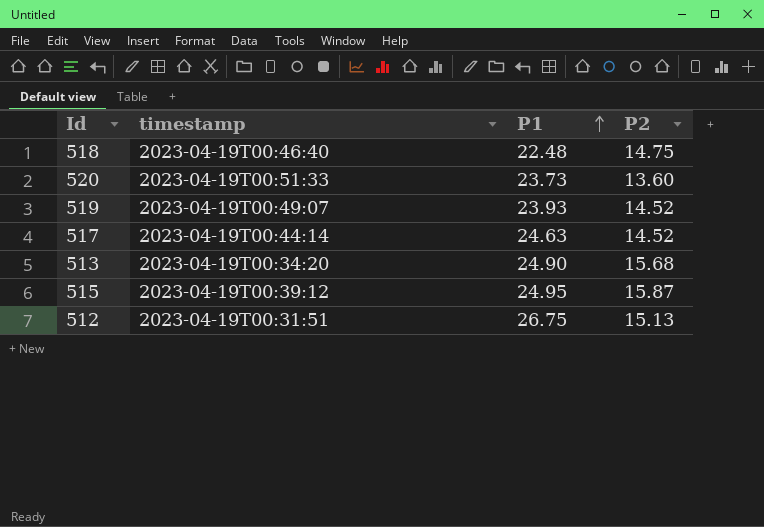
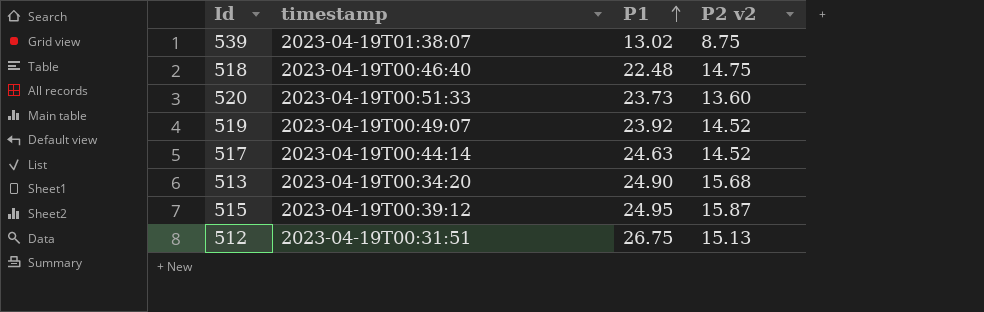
column name: P2 -> P2 v2
row 539: none -> 2023-04-19T01:38:07 | 13.02 | 8.75
519 | P1: 23.93 -> 23.92

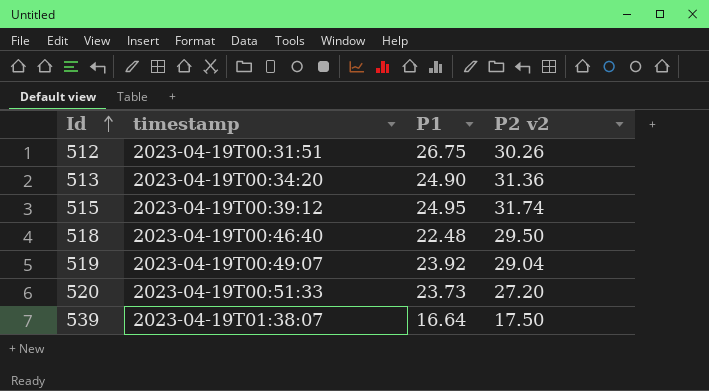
row order: P1 ascending -> Id ascending
row 517: 2023-04-19T00:44:14 | 24.63 | 14.52 -> none
512 | P2 v2: 15.13 -> 30.26
513 | P2 v2: 15.68 -> 31.36
515 | P2 v2: 15.87 -> 31.74
518 | P2 v2: 14.75 -> 29.50
519 | P2 v2: 14.52 -> 29.04
520 | P2 v2: 13.60 -> 27.20
539 | P1: 13.02 -> 16.64
539 | P2 v2: 8.75 -> 17.50

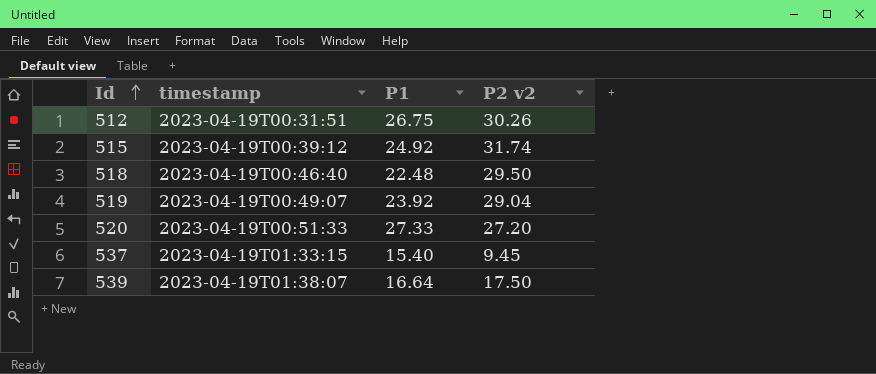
row 513: 2023-04-19T00:34:20 | 24.90 | 31.36 -> none
515 | P1: 24.95 -> 24.92
520 | P1: 23.73 -> 27.33
row 537: none -> 2023-04-19T01:33:15 | 15.40 | 9.45

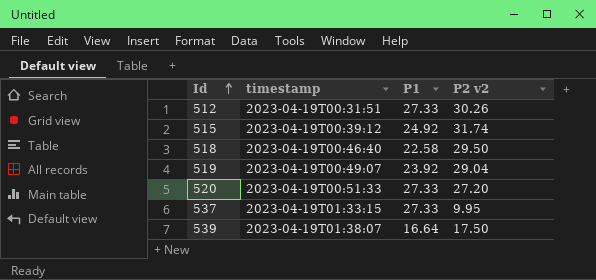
512 | P1: 26.75 -> 27.33
518 | P1: 22.48 -> 22.58
537 | P1: 15.40 -> 27.33
537 | P2 v2: 9.45 -> 9.95

